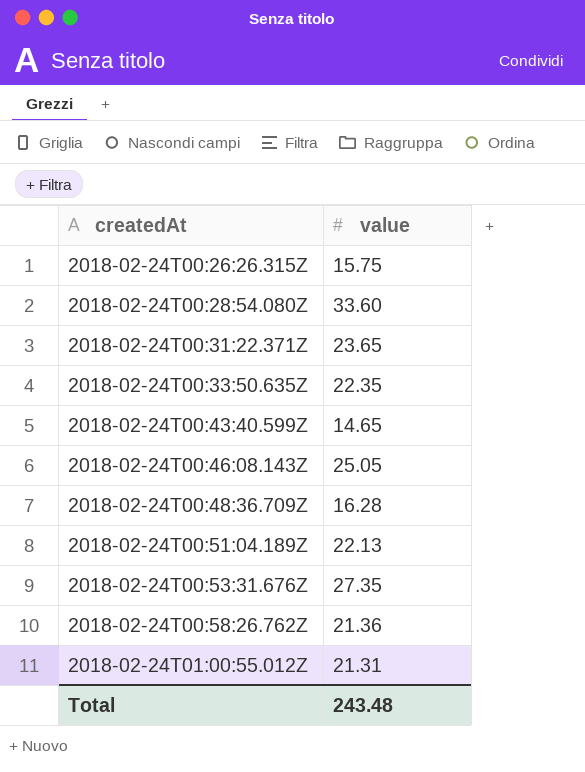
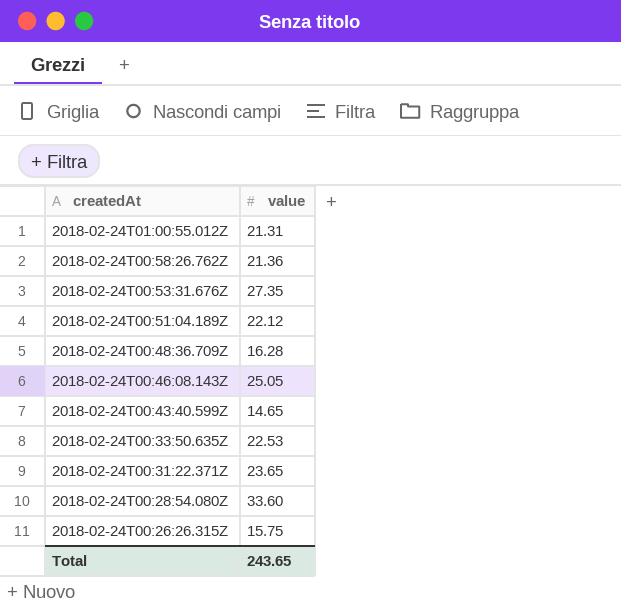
row order: createdAt ascending -> createdAt descending
2018-02-24T00:51:04.189Z | value: 22.13 -> 22.12
2018-02-24T00:33:50.635Z | value: 22.35 -> 22.53
Total | value: 243.48 -> 243.65

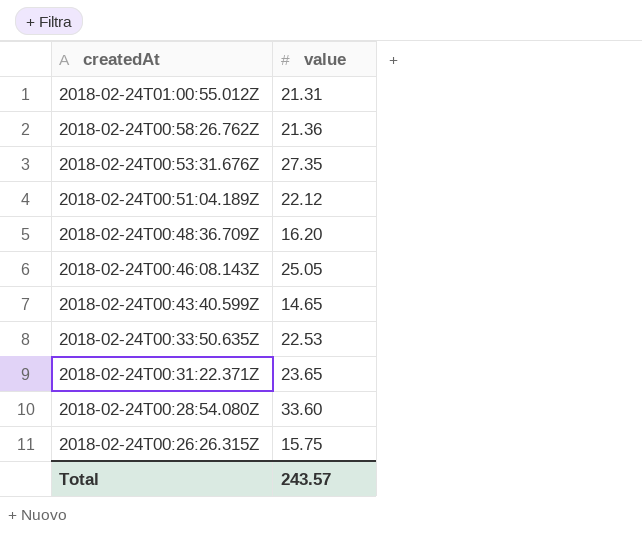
2018-02-24T00:48:36.709Z | value: 16.28 -> 16.20
Total | value: 243.65 -> 243.57

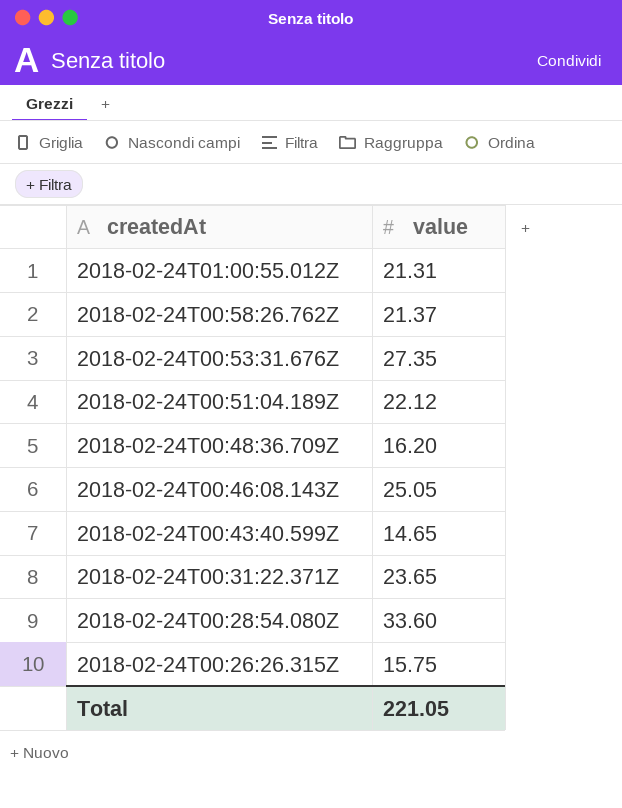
row 2018-02-24T00:33:50.635Z: 22.53 -> none
2018-02-24T00:58:26.762Z | value: 21.36 -> 21.37
Total | value: 243.57 -> 221.05

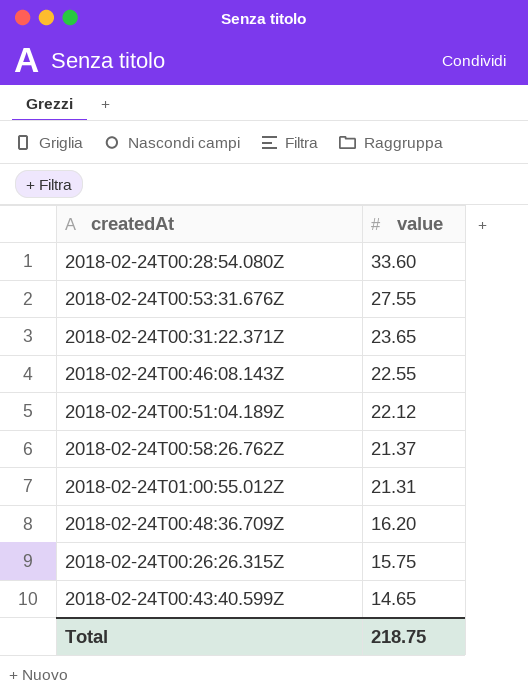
row order: createdAt descending -> value descending
2018-02-24T00:53:31.676Z | value: 27.35 -> 27.55
2018-02-24T00:46:08.143Z | value: 25.05 -> 22.55
Total | value: 221.05 -> 218.75

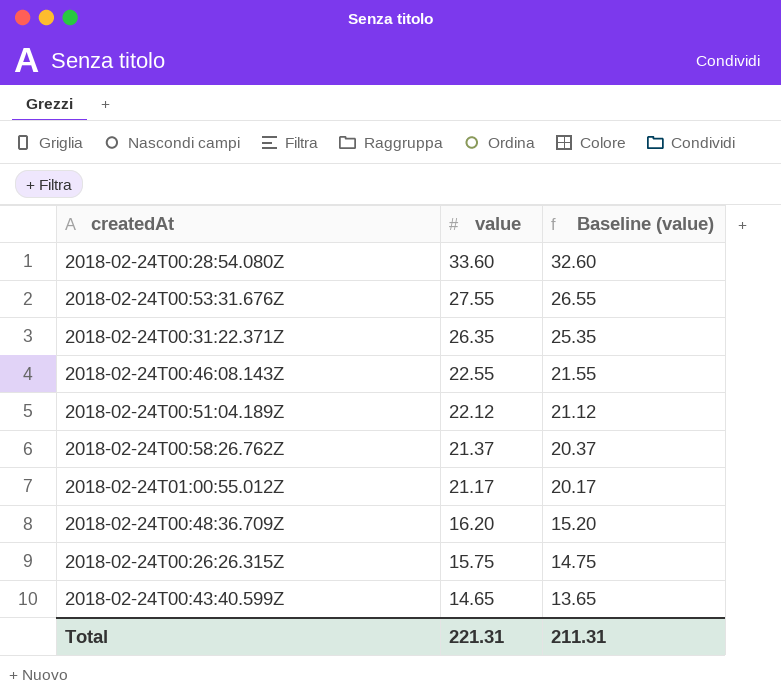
column Baseline (value) | formula: none -> [value] - 1
2018-02-24T00:31:22.371Z | value: 23.65 -> 26.35
2018-02-24T01:00:55.012Z | value: 21.31 -> 21.17
Total | value: 218.75 -> 221.31

